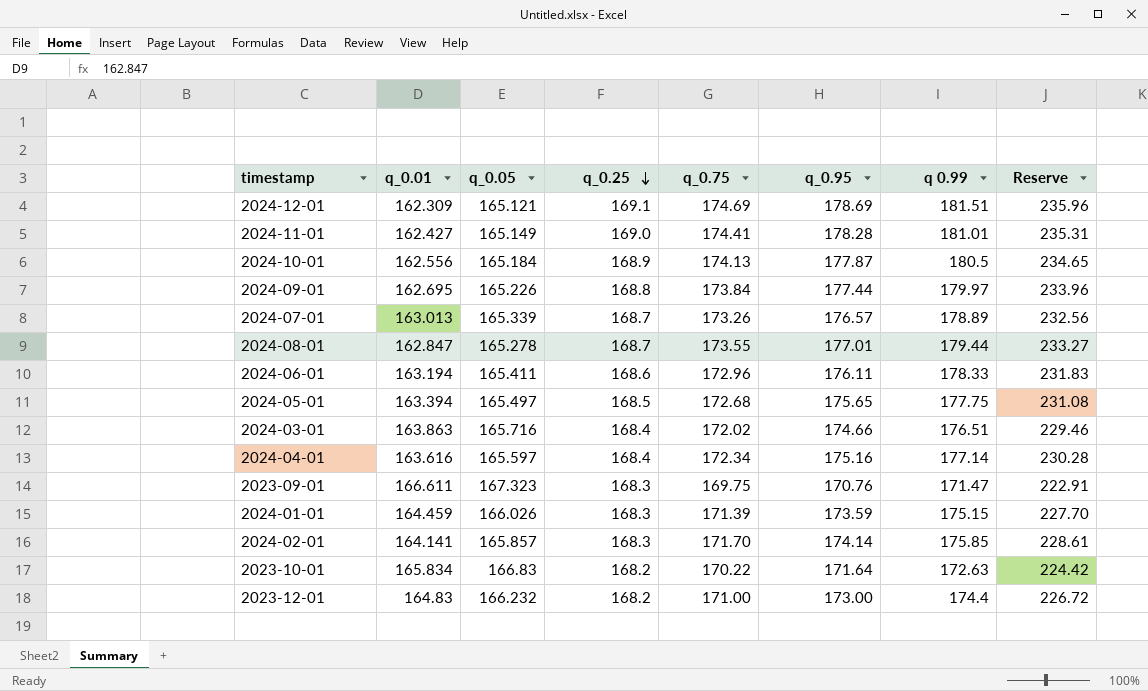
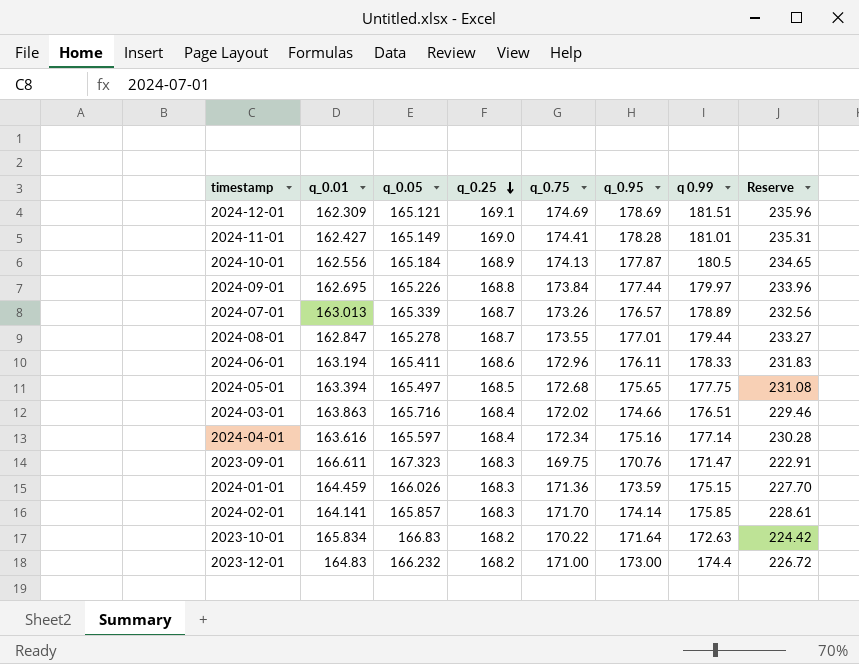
2024-01-01 | q_0.75: 171.39 -> 171.36

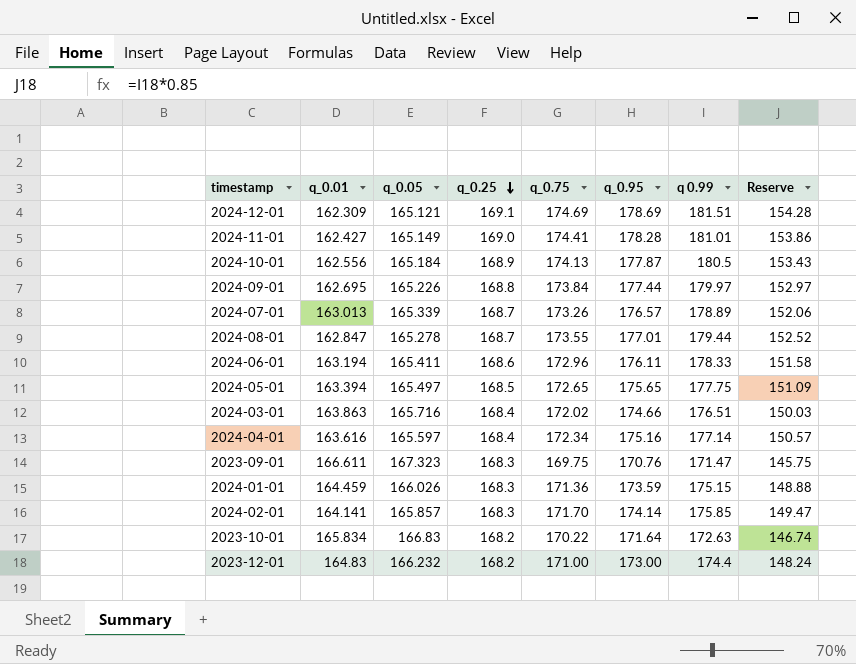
column Reserve | formula: [q 0.99] * 1.3 -> [q 0.99] * 0.85
2024-05-01 | q_0.75: 172.68 -> 172.65

